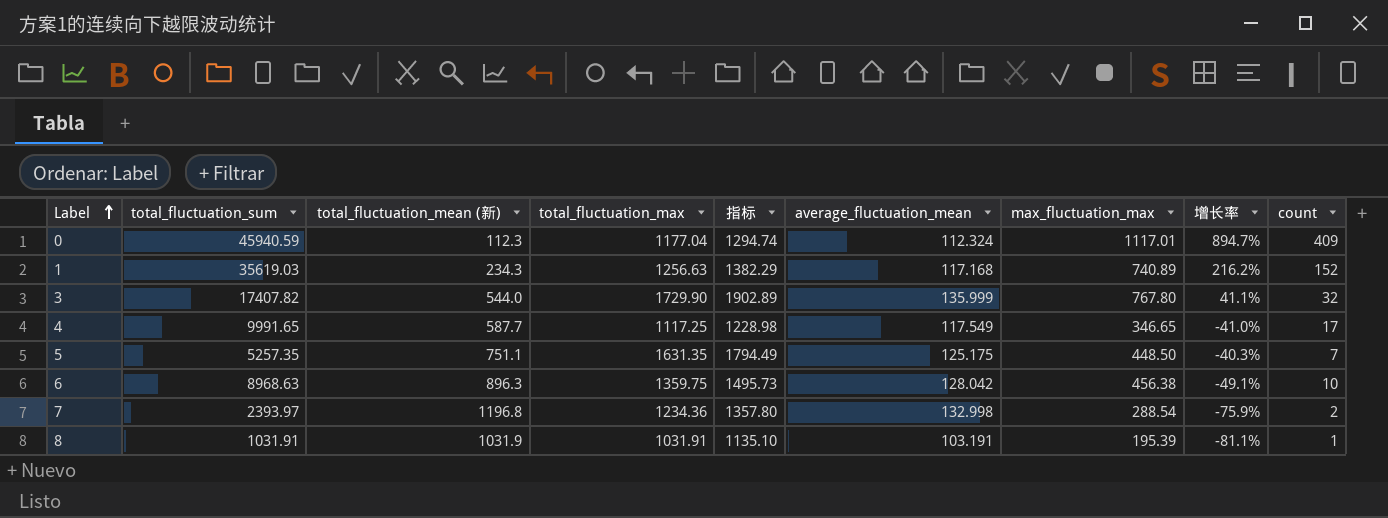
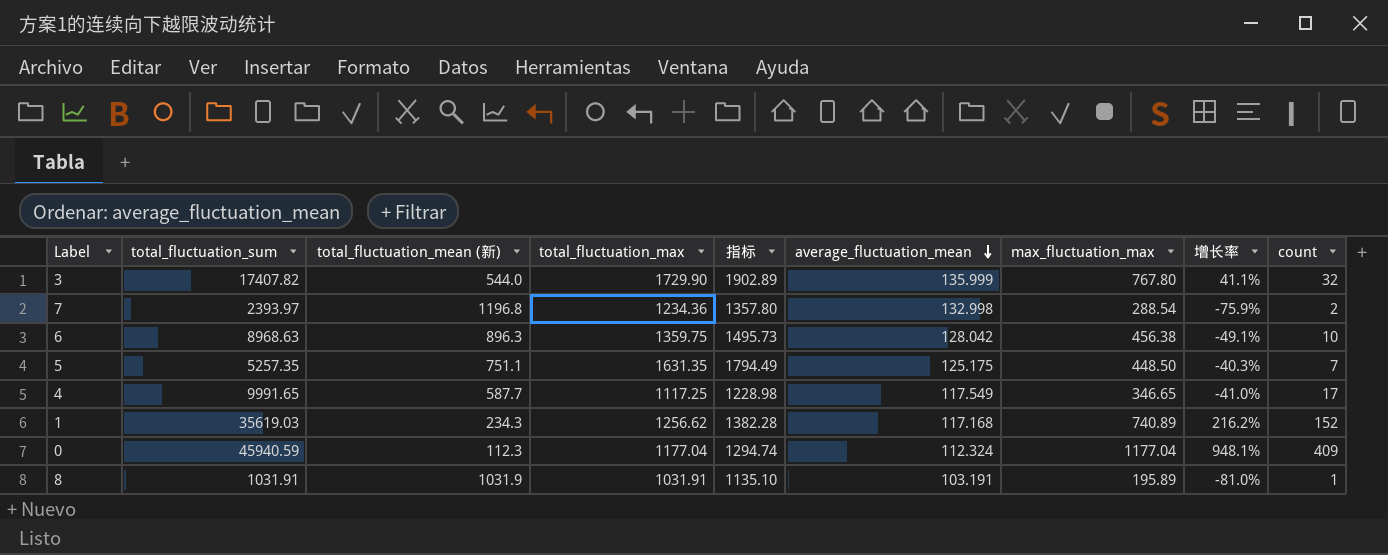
row order: Label ascending -> average_fluctuation_mean descending
1 | total_fluctuation_max: 1256.63 -> 1256.62
1 | 指标: 1382.29 -> 1382.28
0 | max_fluctuation_max: 1117.01 -> 1177.04
0 | 增长率: 894.7% -> 948.1%
8 | max_fluctuation_max: 195.39 -> 195.89
8 | 增长率: -81.1% -> -81.0%

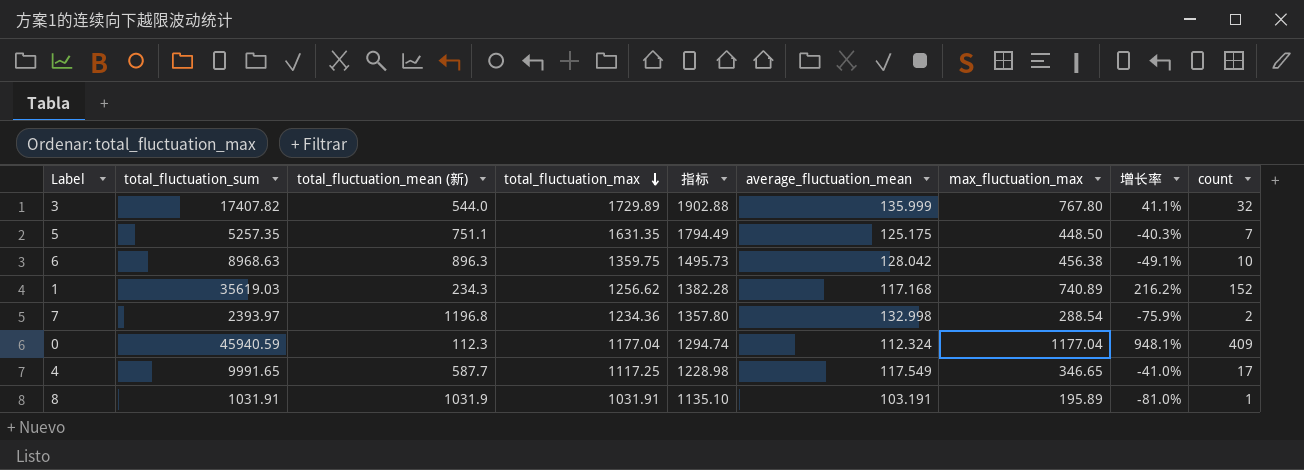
row order: average_fluctuation_mean descending -> total_fluctuation_max descending
3 | total_fluctuation_max: 1729.90 -> 1729.89
3 | 指标: 1902.89 -> 1902.88

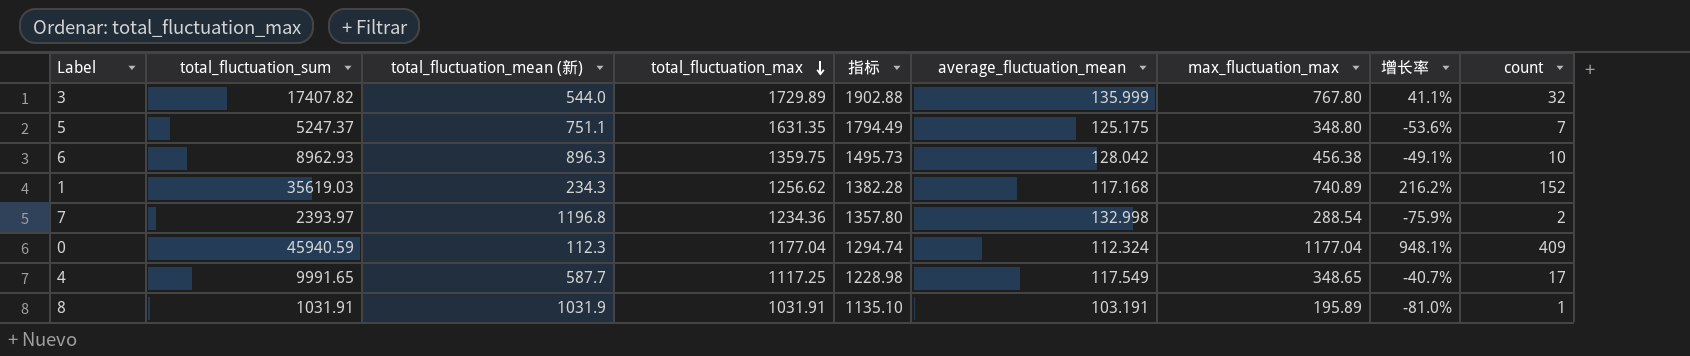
5 | total_fluctuation_sum: 5257.35 -> 5247.37
5 | max_fluctuation_max: 448.50 -> 348.80
5 | 增长率: -40.3% -> -53.6%
6 | total_fluctuation_sum: 8968.63 -> 8962.93
4 | max_fluctuation_max: 346.65 -> 348.65
4 | 增长率: -41.0% -> -40.7%

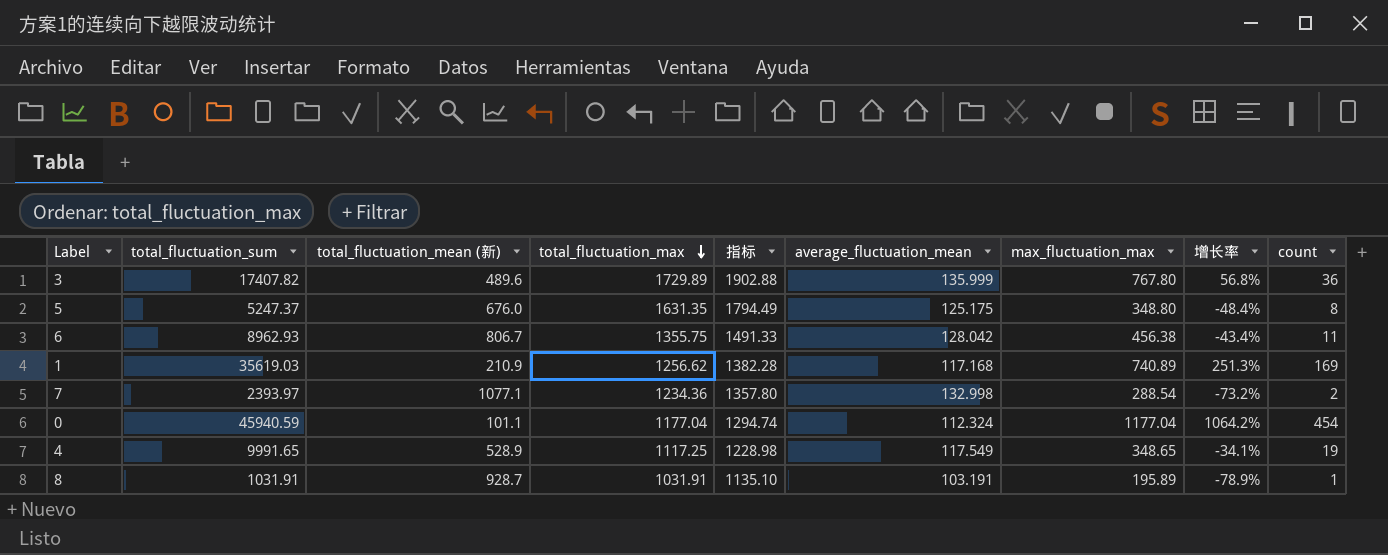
3 | total_fluctuation_mean (新): 544.0 -> 489.6
3 | 增长率: 41.1% -> 56.8%
3 | count: 32 -> 36
5 | total_fluctuation_mean (新): 751.1 -> 676.0
5 | 增长率: -53.6% -> -48.4%
5 | count: 7 -> 8
6 | total_fluctuation_mean (新): 896.3 -> 806.7
6 | total_fluctuation_max: 1359.75 -> 1355.75
6 | 指标: 1495.73 -> 1491.33
6 | 增长率: -49.1% -> -43.4%
6 | count: 10 -> 11
1 | total_fluctuation_mean (新): 234.3 -> 210.9
1 | 增长率: 216.2% -> 251.3%
1 | count: 152 -> 169
7 | total_fluctuation_mean (新): 1196.8 -> 1077.1
7 | 增长率: -75.9% -> -73.2%
0 | total_fluctuation_mean (新): 112.3 -> 101.1
0 | 增长率: 948.1% -> 1064.2%
0 | count: 409 -> 454
4 | total_fluctuation_mean (新): 587.7 -> 528.9
4 | 增长率: -40.7% -> -34.1%
4 | count: 17 -> 19
8 | total_fluctuation_mean (新): 1031.9 -> 928.7
8 | 增长率: -81.0% -> -78.9%

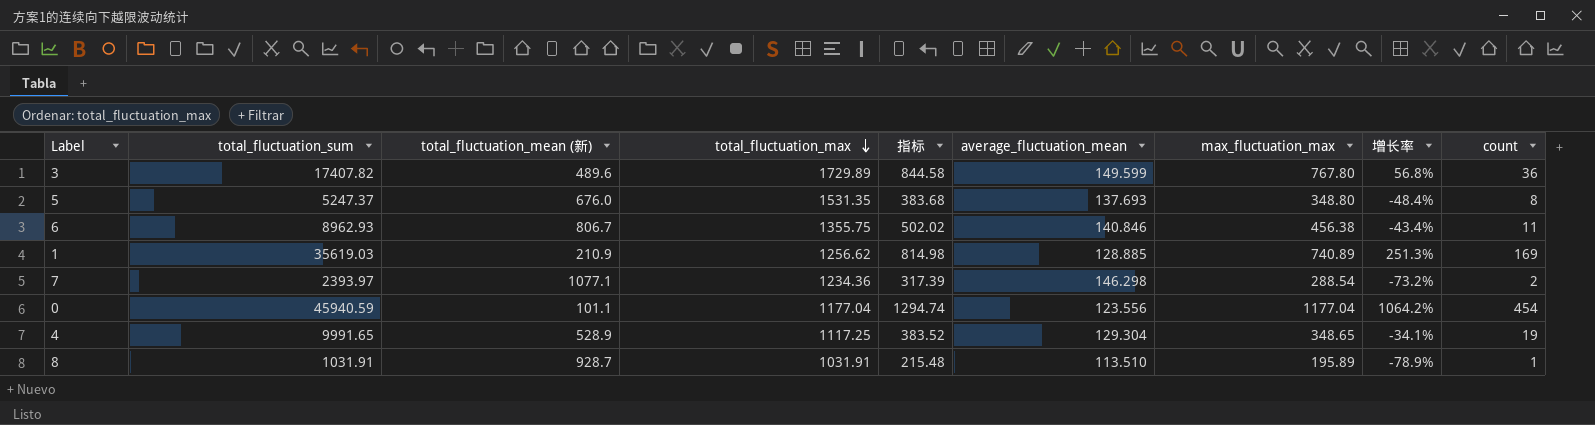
column 指标 | formula: [total_fluctuation_max] * 1.1 -> [max_fluctuation_max] * 1.1
3 | average_fluctuation_mean: 135.999 -> 149.599
5 | total_fluctuation_max: 1631.35 -> 1531.35
5 | average_fluctuation_mean: 125.175 -> 137.693
6 | average_fluctuation_mean: 128.042 -> 140.846
1 | average_fluctuation_mean: 117.168 -> 128.885
7 | average_fluctuation_mean: 132.998 -> 146.298
0 | average_fluctuation_mean: 112.324 -> 123.556
4 | average_fluctuation_mean: 117.549 -> 129.304
8 | average_fluctuation_mean: 103.191 -> 113.510

